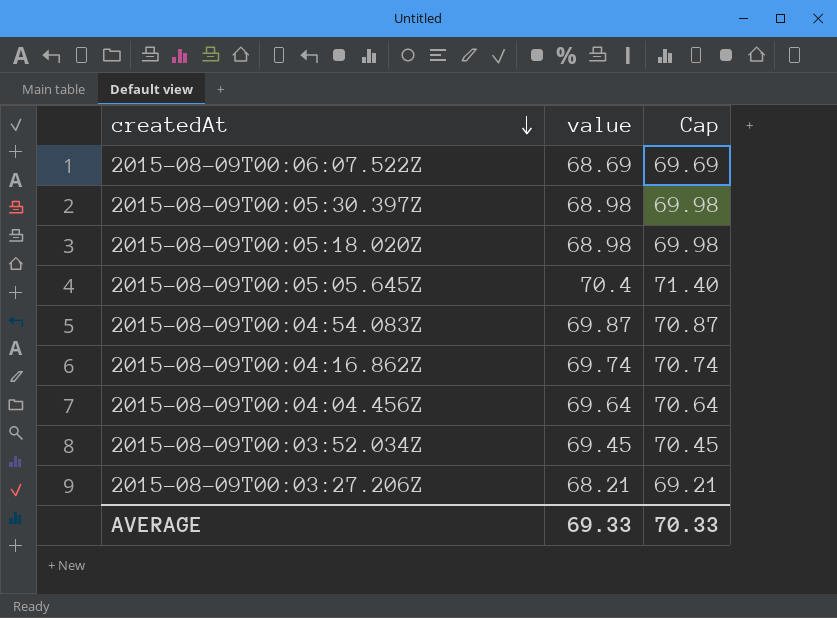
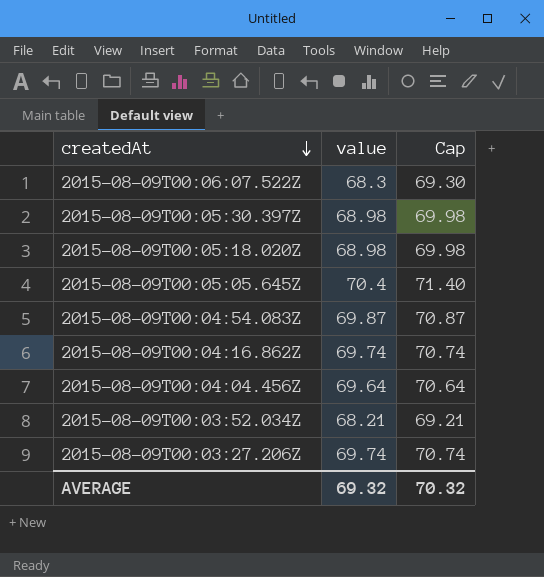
2015-08-09T00:06:07.522Z | value: 68.69 -> 68.3
2015-08-09T00:06:07.522Z | Cap: 69.69 -> 69.30
2015-08-09T00:03:52.034Z | value: 69.45 -> 68.21
2015-08-09T00:03:52.034Z | Cap: 70.45 -> 69.21
2015-08-09T00:03:27.206Z | value: 68.21 -> 69.74
2015-08-09T00:03:27.206Z | Cap: 69.21 -> 70.74
AVERAGE | value: 69.33 -> 69.32
AVERAGE | Cap: 70.33 -> 70.32

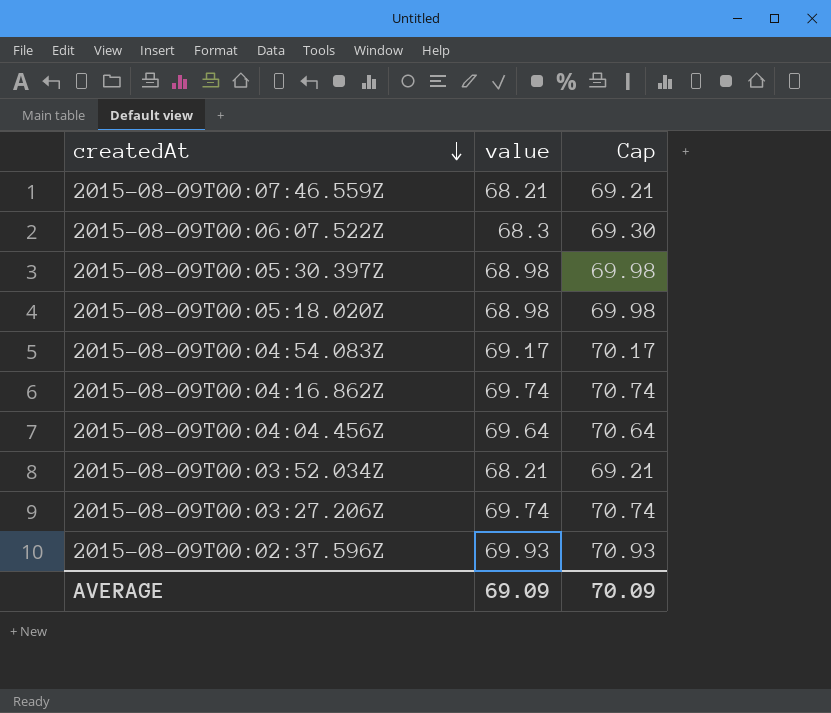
row 2015-08-09T00:05:05.645Z: 70.4 | 71.40 -> none
row 2015-08-09T00:07:46.559Z: none -> 68.21 | 69.21
2015-08-09T00:04:54.083Z | value: 69.87 -> 69.17
2015-08-09T00:04:54.083Z | Cap: 70.87 -> 70.17
row 2015-08-09T00:02:37.596Z: none -> 69.93 | 70.93
AVERAGE | value: 69.32 -> 69.09
AVERAGE | Cap: 70.32 -> 70.09

